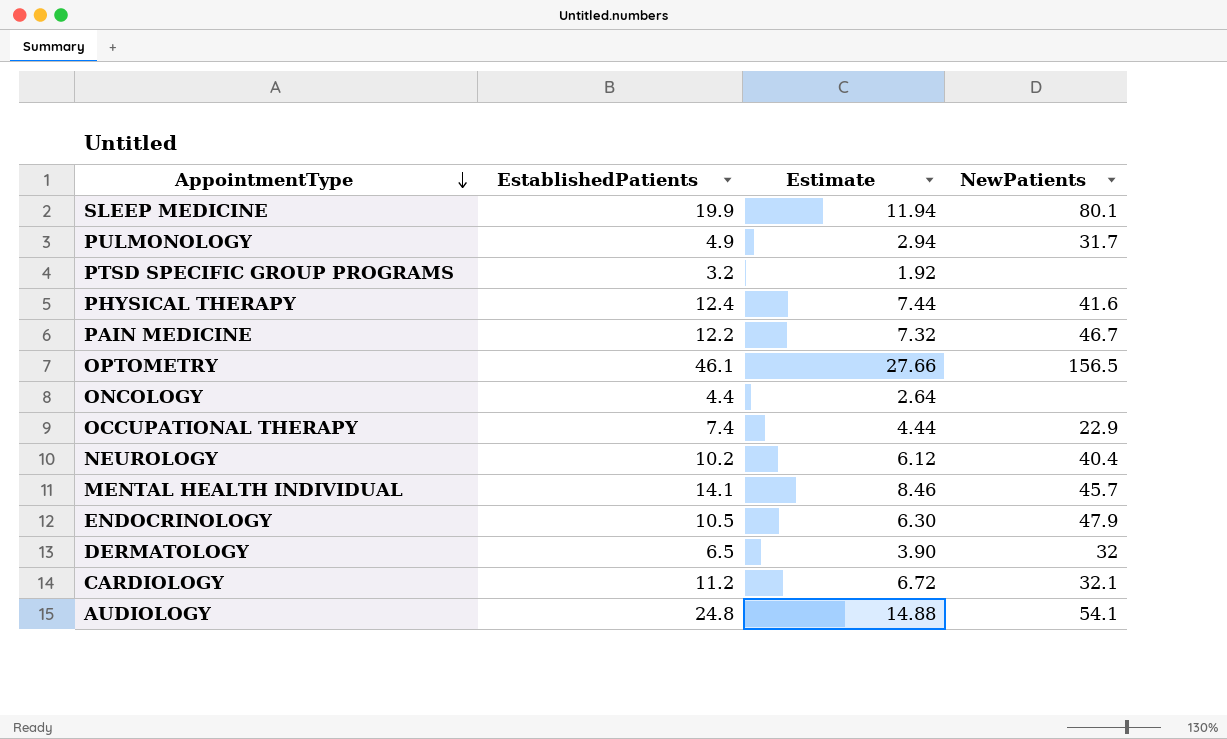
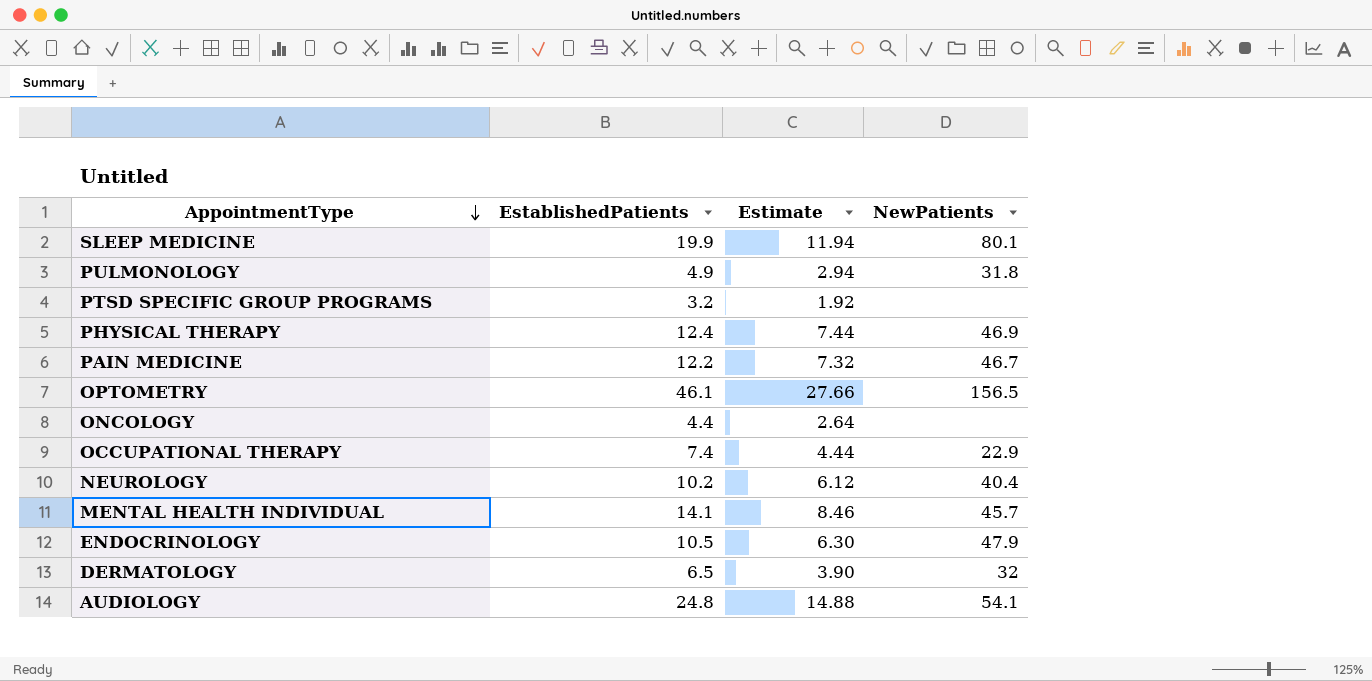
row CARDIOLOGY: 11.2 | 6.72 | 32.1 -> none
PULMONOLOGY | NewPatients: 31.7 -> 31.8
PHYSICAL THERAPY | NewPatients: 41.6 -> 46.9

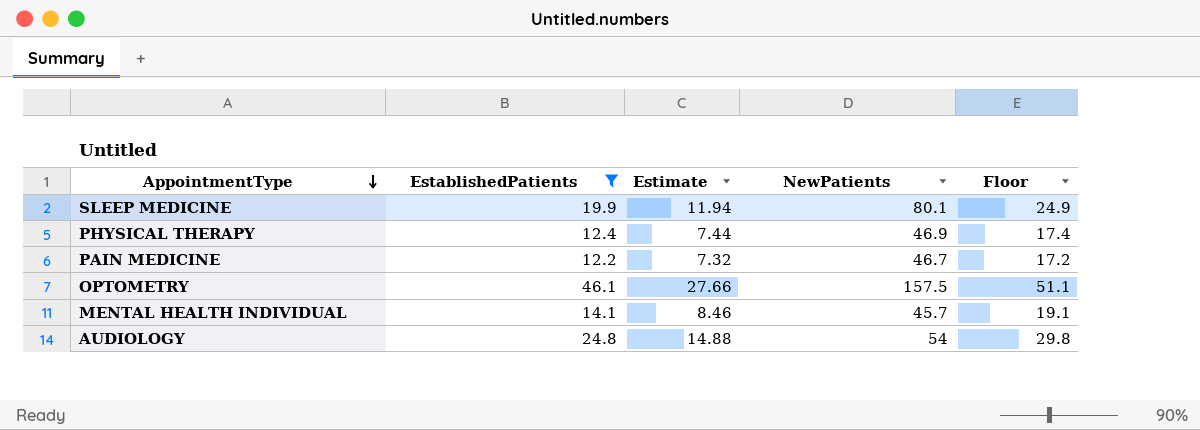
filter: none -> EstablishedPatients >= 12.2
column Floor | formula: none -> [EstablishedPatients] + 5
OPTOMETRY | NewPatients: 156.5 -> 157.5
AUDIOLOGY | NewPatients: 54.1 -> 54

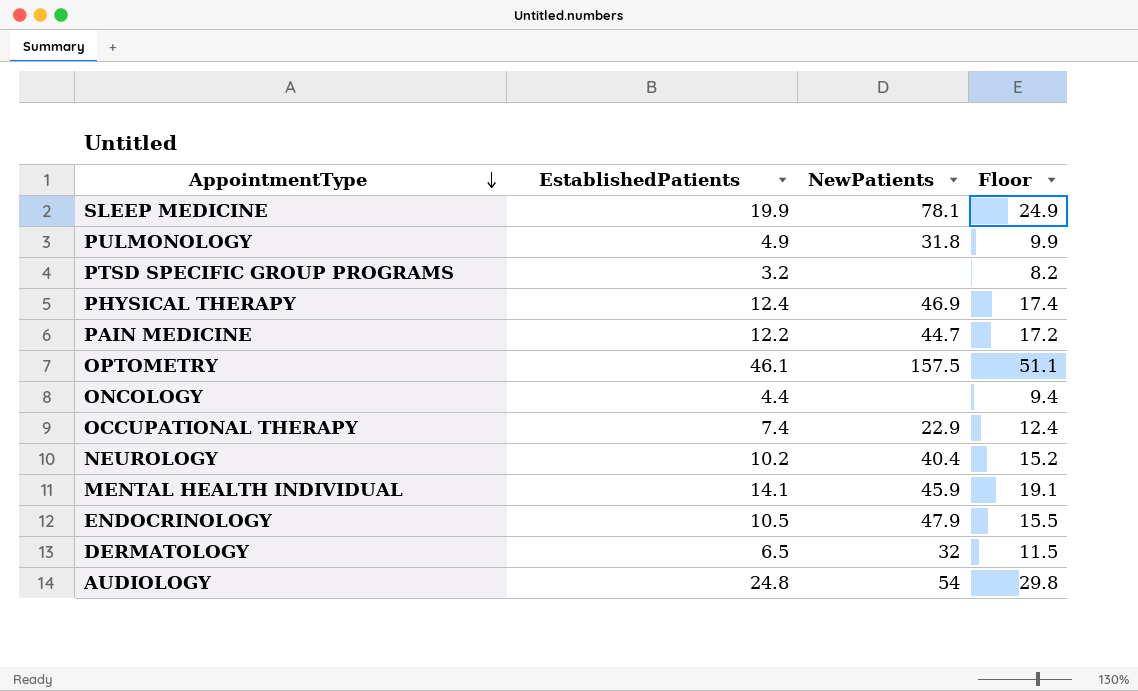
filter: EstablishedPatients >= 12.2 -> none
column Estimate | formula: [EstablishedPatients] * 0.6 -> none
SLEEP MEDICINE | NewPatients: 80.1 -> 78.1
PAIN MEDICINE | NewPatients: 46.7 -> 44.7
MENTAL HEALTH INDIVIDUAL | NewPatients: 45.7 -> 45.9

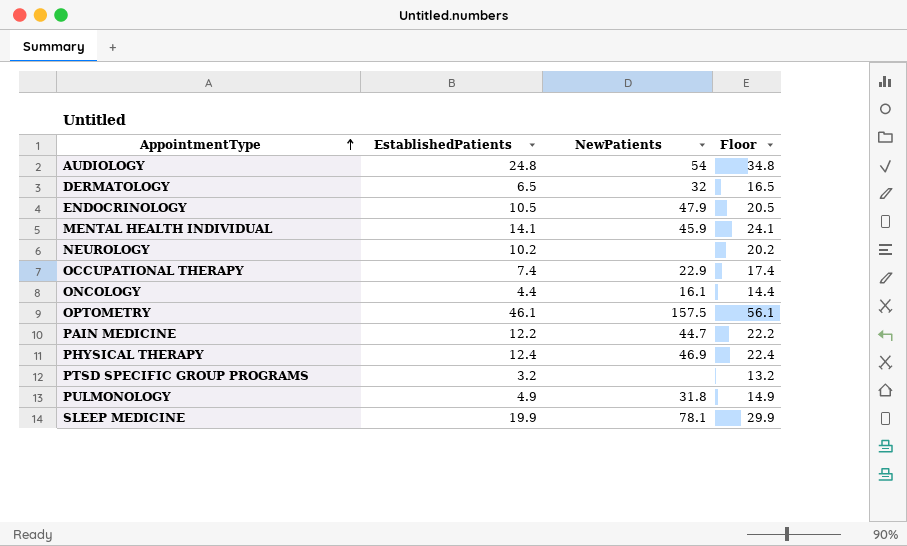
row order: AppointmentType descending -> AppointmentType ascending
column Floor | formula: [EstablishedPatients] + 5 -> [EstablishedPatients] + 10
NEUROLOGY | NewPatients: 40.4 -> none
ONCOLOGY | NewPatients: none -> 16.1

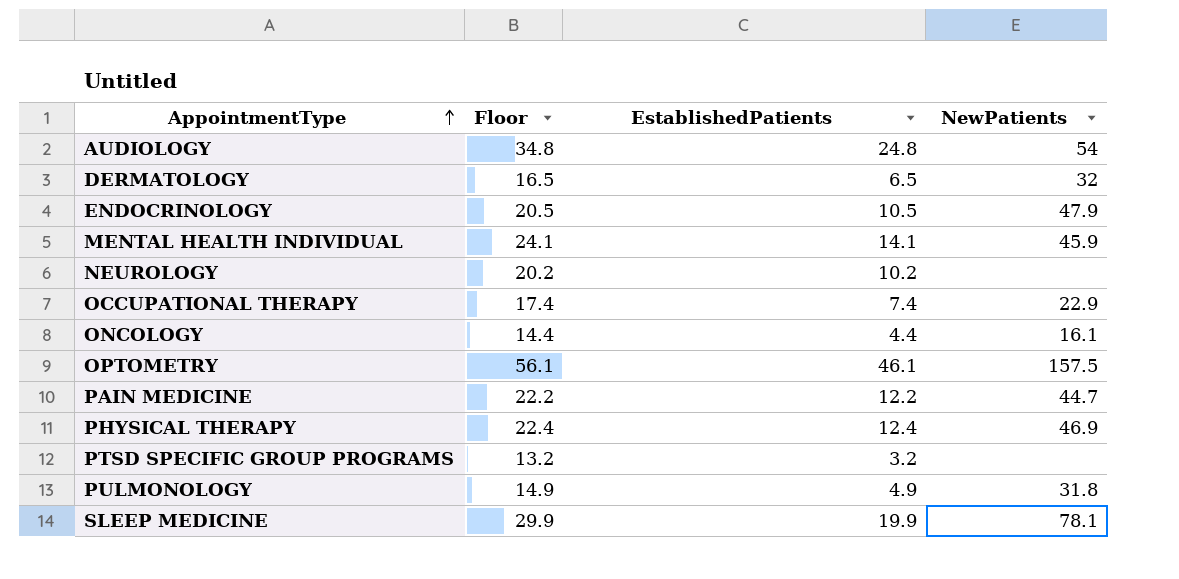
column Floor | position: 4 -> 2

